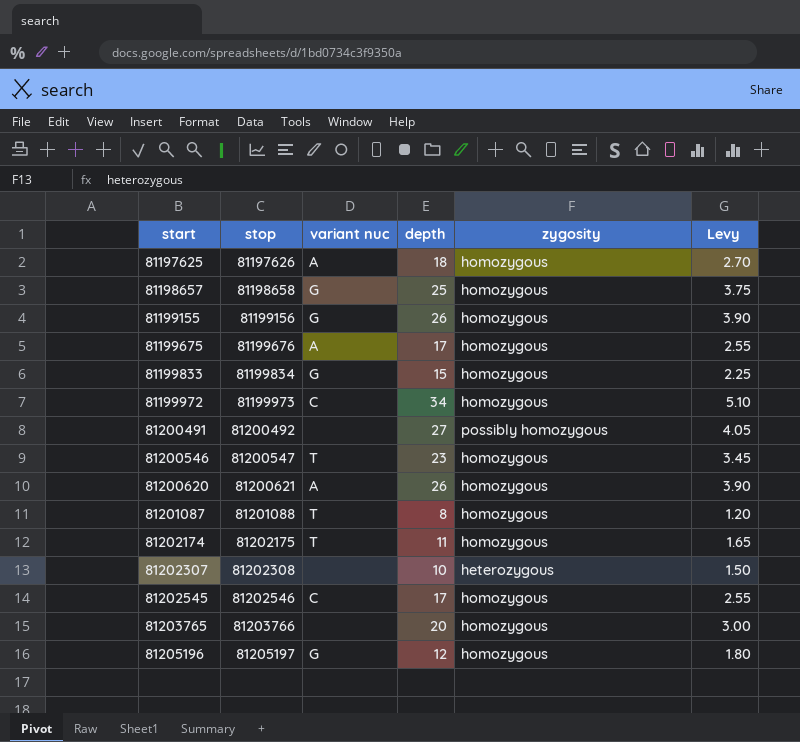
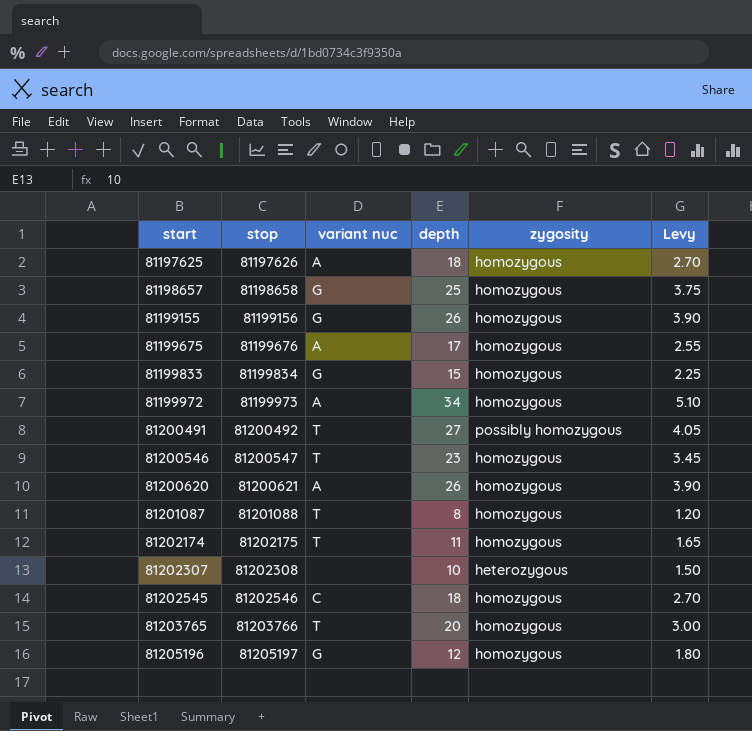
81199972 | variant nuc: C -> A
81200491 | variant nuc: none -> T
81202545 | depth: 17 -> 18
81202545 | Levy: 2.55 -> 2.70
81203765 | variant nuc: none -> T

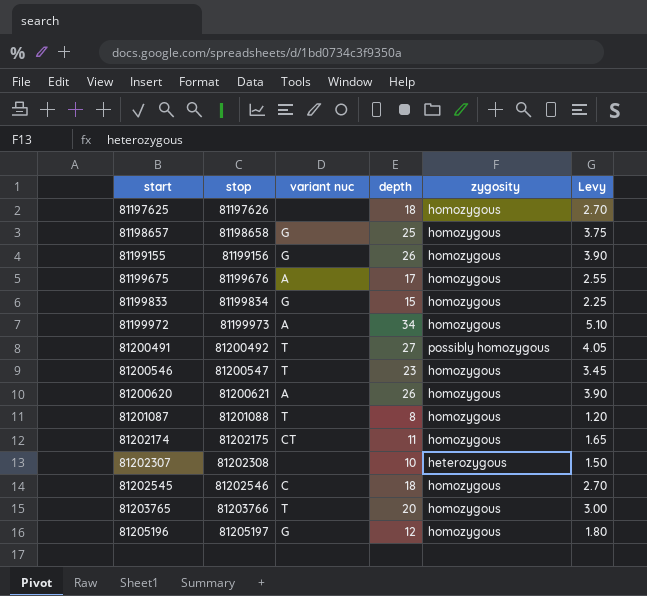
81197625 | variant nuc: A -> none
81202174 | variant nuc: T -> CT

